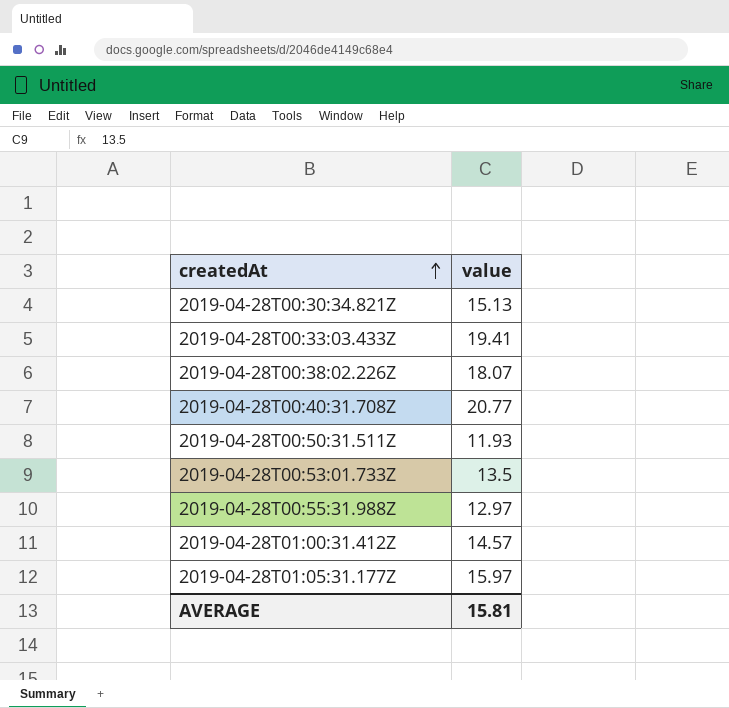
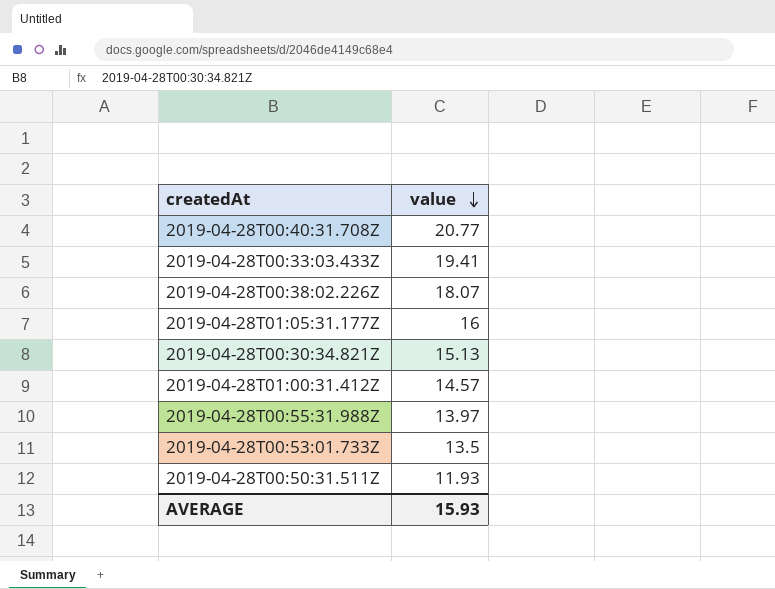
row order: createdAt ascending -> value descending
2019-04-28T01:05:31.177Z | value: 15.97 -> 16
2019-04-28T00:55:31.988Z | value: 12.97 -> 13.97
AVERAGE | value: 15.81 -> 15.93

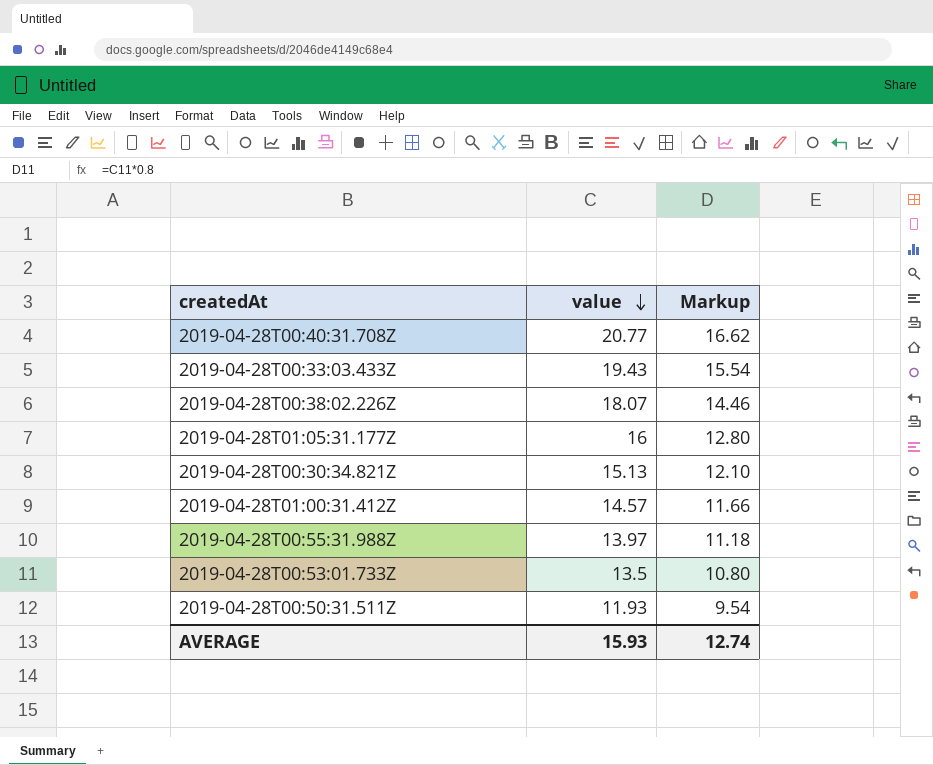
column Markup | formula: none -> [value] * 0.8
2019-04-28T00:33:03.433Z | value: 19.41 -> 19.43

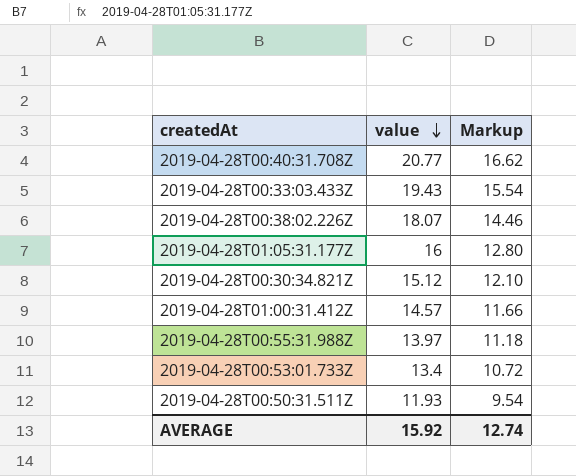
2019-04-28T00:30:34.821Z | value: 15.13 -> 15.12
2019-04-28T00:53:01.733Z | value: 13.5 -> 13.4
2019-04-28T00:53:01.733Z | Markup: 10.80 -> 10.72
AVERAGE | value: 15.93 -> 15.92

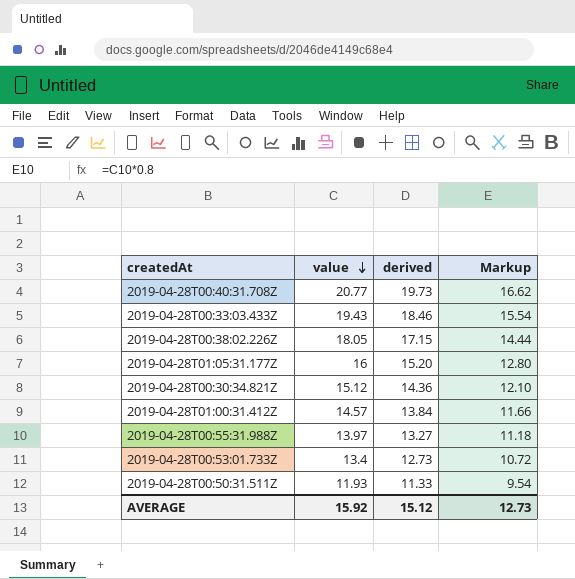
column derived | formula: none -> [value] * 0.95
2019-04-28T00:38:02.226Z | value: 18.07 -> 18.05
2019-04-28T00:38:02.226Z | Markup: 14.46 -> 14.44
AVERAGE | Markup: 12.74 -> 12.73

